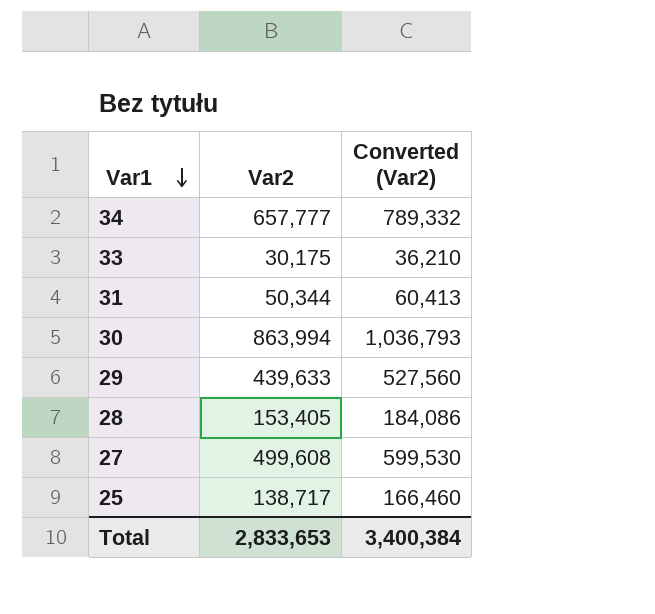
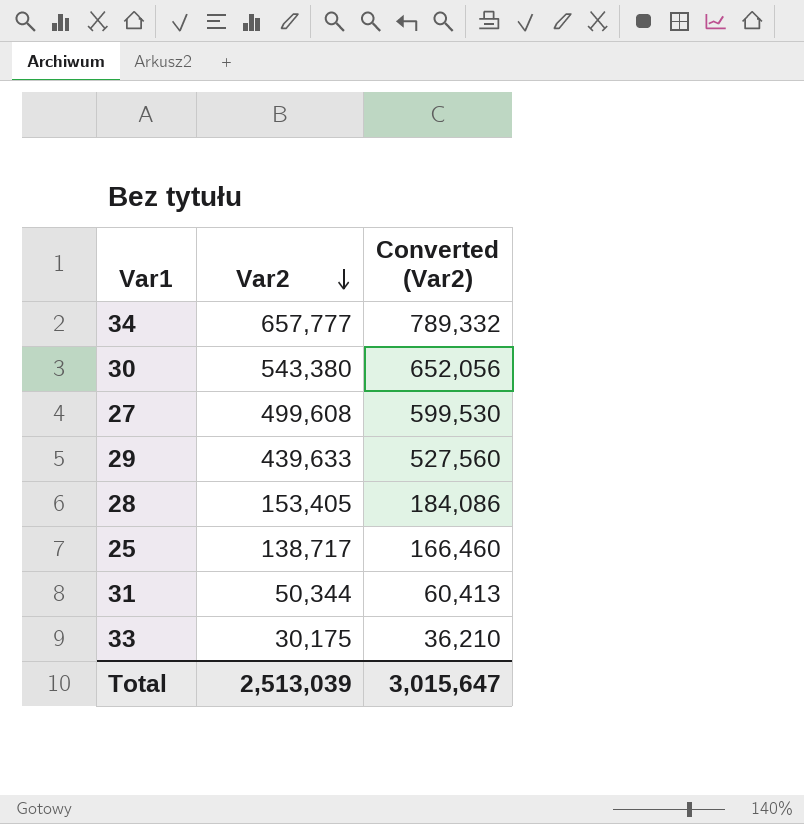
row order: Var1 descending -> Var2 descending
30 | Var2: 863,994 -> 543,380
30 | Converted (Var2): 1,036,793 -> 652,056
Total | Var2: 2,833,653 -> 2,513,039
Total | Converted (Var2): 3,400,384 -> 3,015,647

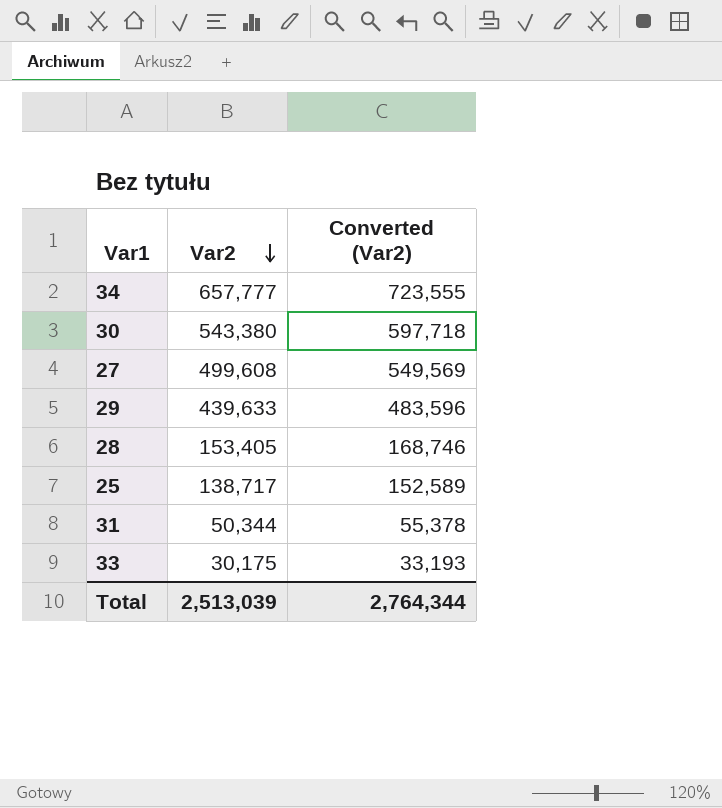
column Converted (Var2) | formula: [Var2] * 1.2 -> [Var2] * 1.1
Total | Converted (Var2): 3,015,647 -> 2,764,344

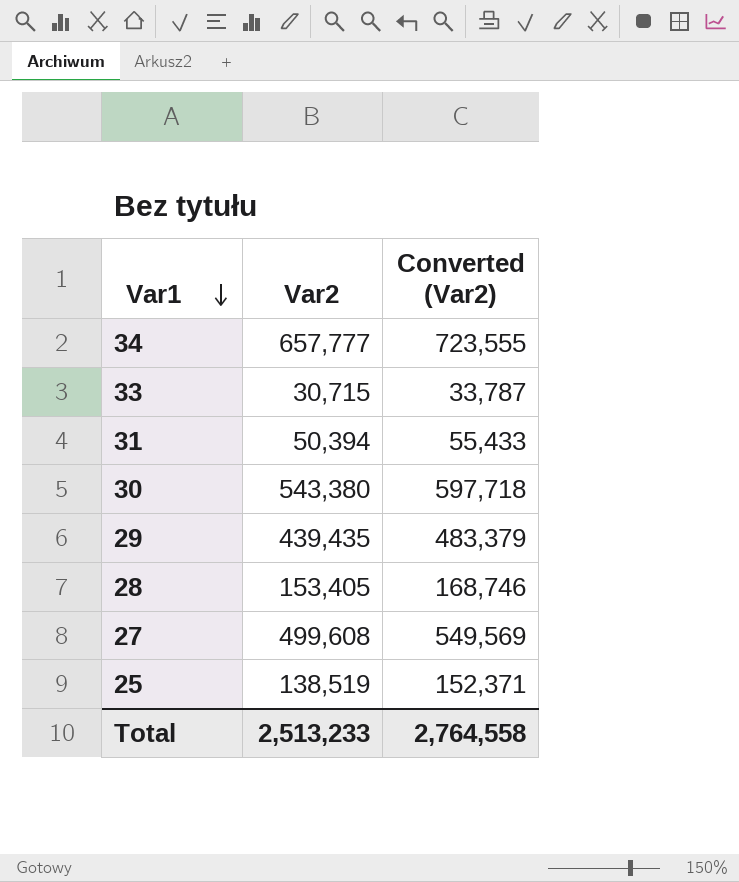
row order: Var2 descending -> Var1 descending
33 | Var2: 30,175 -> 30,715
33 | Converted (Var2): 33,193 -> 33,787
31 | Var2: 50,344 -> 50,394
31 | Converted (Var2): 55,378 -> 55,433
29 | Var2: 439,633 -> 439,435
29 | Converted (Var2): 483,596 -> 483,379
25 | Var2: 138,717 -> 138,519
25 | Converted (Var2): 152,589 -> 152,371
Total | Var2: 2,513,039 -> 2,513,233
Total | Converted (Var2): 2,764,344 -> 2,764,558

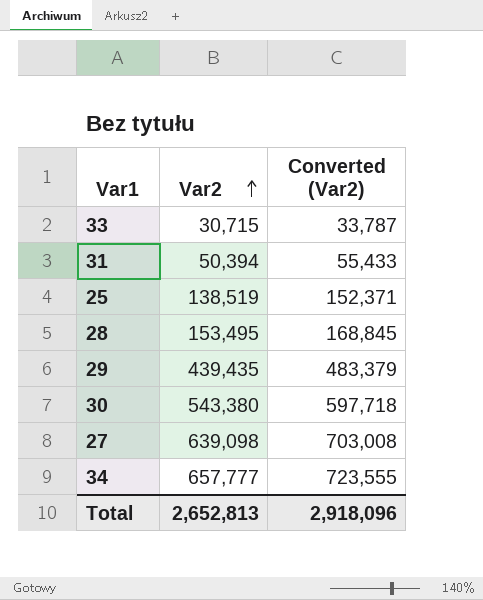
row order: Var1 descending -> Var2 ascending
28 | Var2: 153,405 -> 153,495
28 | Converted (Var2): 168,746 -> 168,845
27 | Var2: 499,608 -> 639,098
27 | Converted (Var2): 549,569 -> 703,008
Total | Var2: 2,513,233 -> 2,652,813
Total | Converted (Var2): 2,764,558 -> 2,918,096

